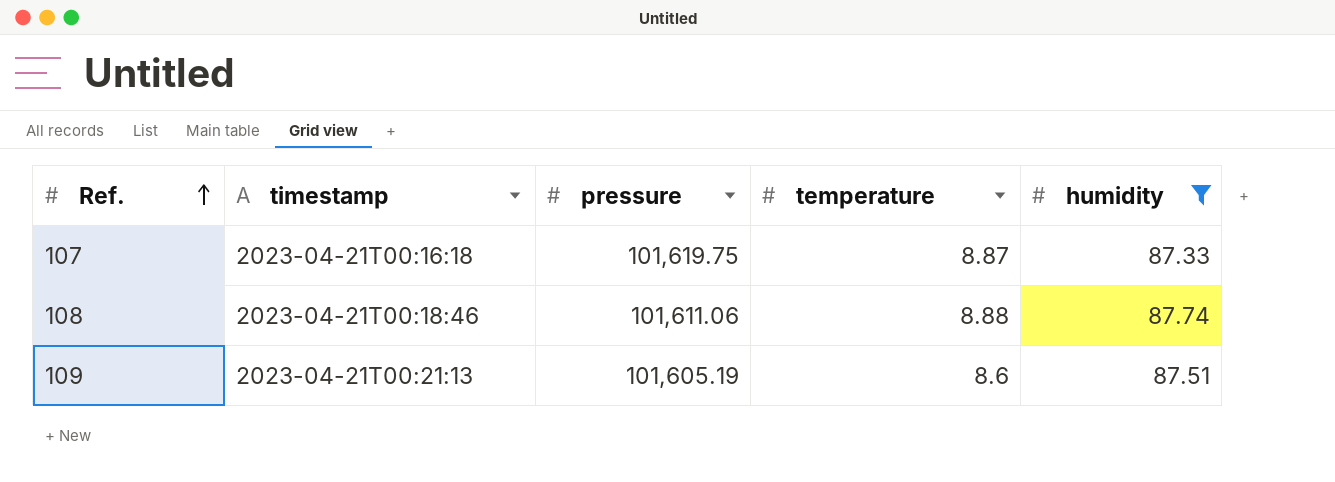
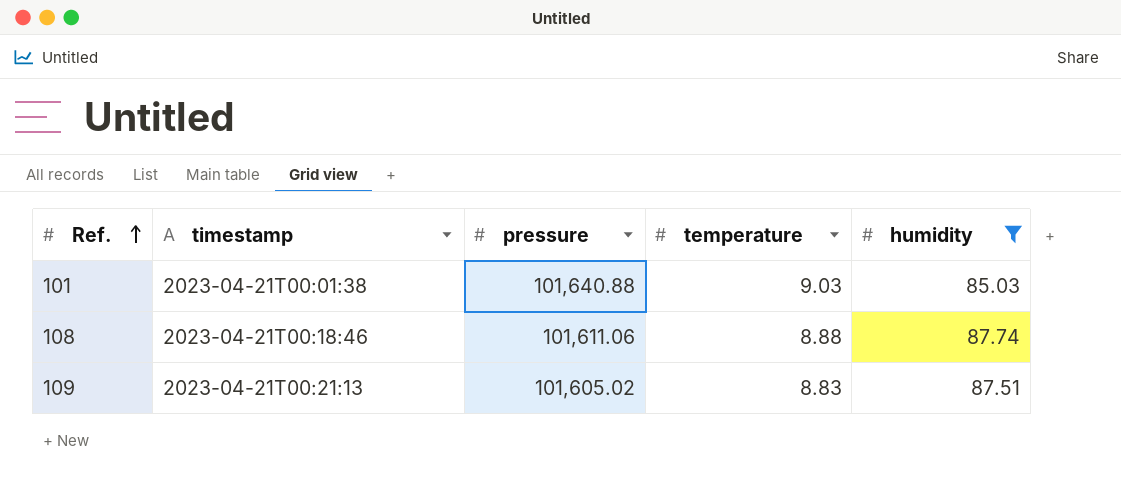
row 107: 2023-04-21T00:16:18 | 101,619.75 | 8.87 | 87.33 -> none
row 101: none -> 2023-04-21T00:01:38 | 101,640.88 | 9.03 | 85.03
109 | pressure: 101,605.19 -> 101,605.02
109 | temperature: 8.6 -> 8.83

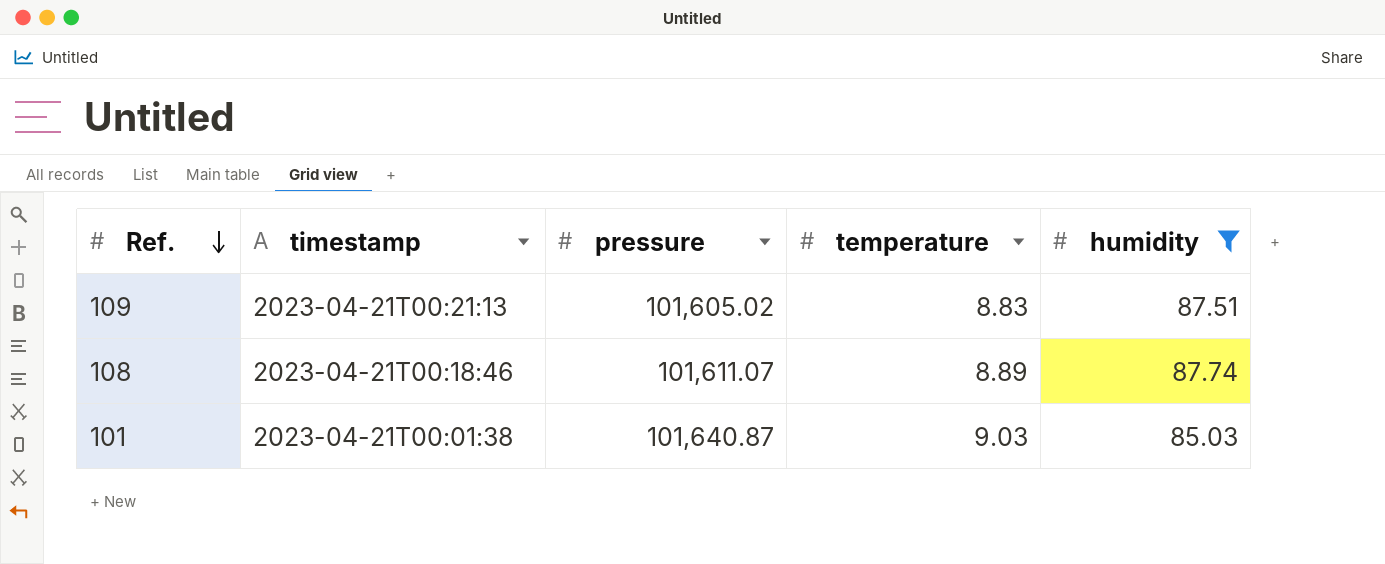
row order: Ref. ascending -> Ref. descending
108 | pressure: 101,611.06 -> 101,611.07
108 | temperature: 8.88 -> 8.89
101 | pressure: 101,640.88 -> 101,640.87

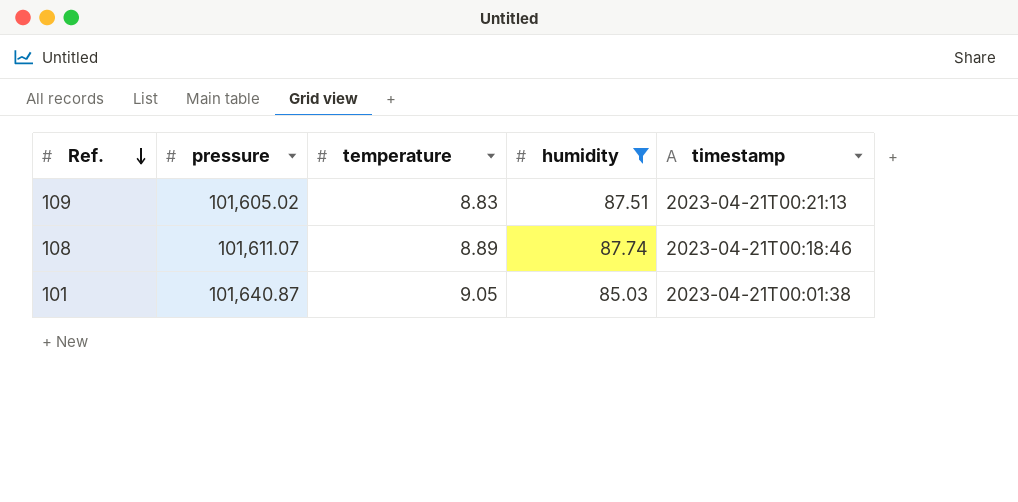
column timestamp | position: 2 -> 5
101 | temperature: 9.03 -> 9.05

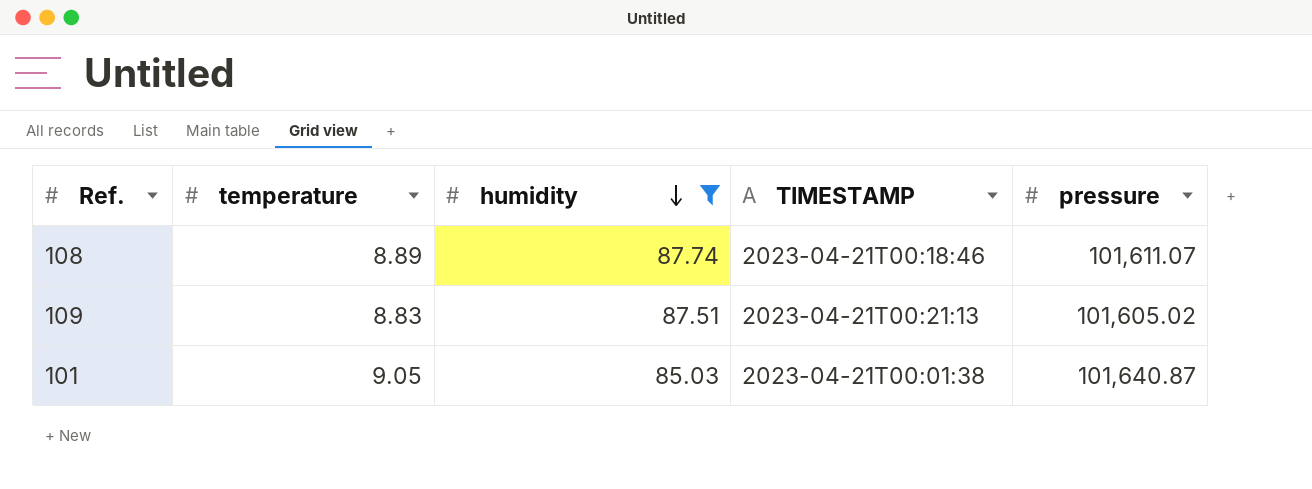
row order: Ref. descending -> humidity descending
column name: timestamp -> TIMESTAMP
column pressure | position: 2 -> 5

